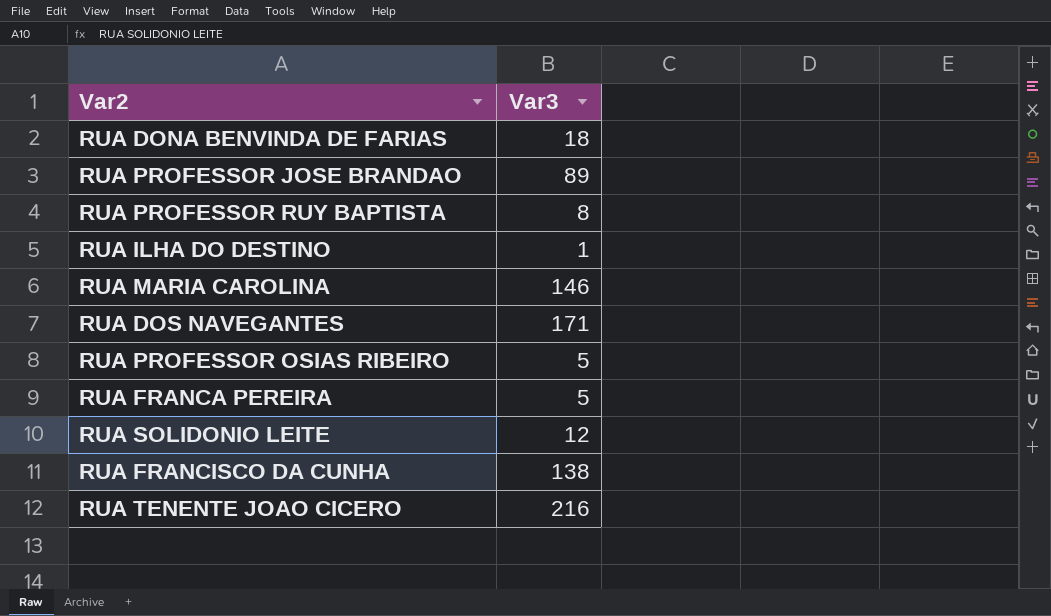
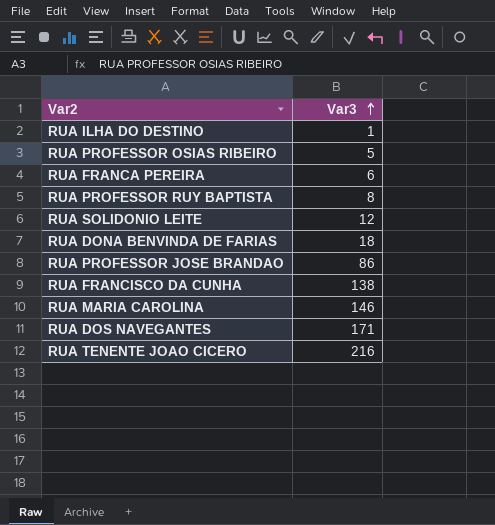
row order: none -> Var3 ascending
RUA FRANCA PEREIRA | Var3: 5 -> 6
RUA PROFESSOR JOSE BRANDAO | Var3: 89 -> 86

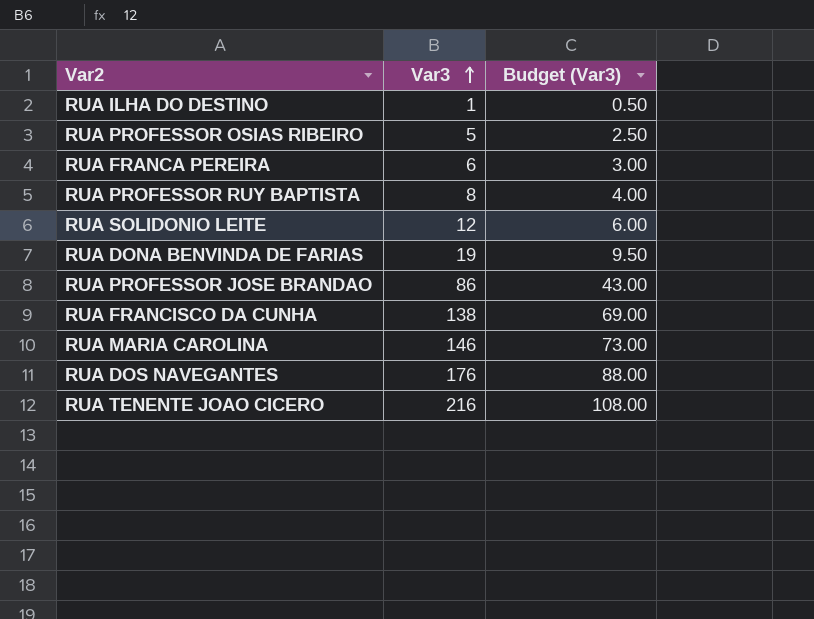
column Budget (Var3) | formula: none -> [Var3] * 0.5
RUA DONA BENVINDA DE FARIAS | Var3: 18 -> 19
RUA DOS NAVEGANTES | Var3: 171 -> 176

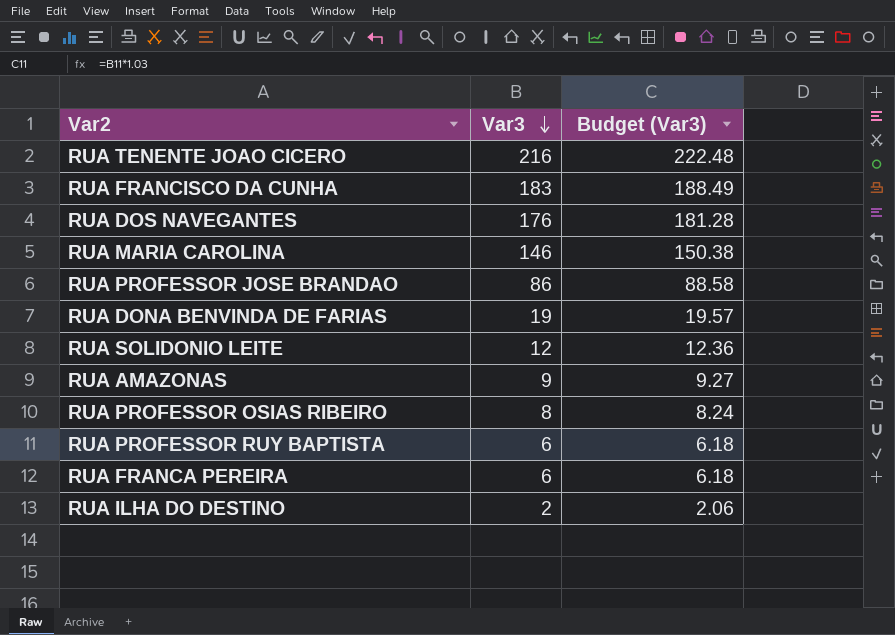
row order: Var3 ascending -> Var3 descending
column Budget (Var3) | formula: [Var3] * 0.5 -> [Var3] * 1.03
RUA FRANCISCO DA CUNHA | Var3: 138 -> 183
row RUA AMAZONAS: none -> 9 | 9.27
RUA PROFESSOR OSIAS RIBEIRO | Var3: 5 -> 8
RUA PROFESSOR RUY BAPTISTA | Var3: 8 -> 6
RUA ILHA DO DESTINO | Var3: 1 -> 2

